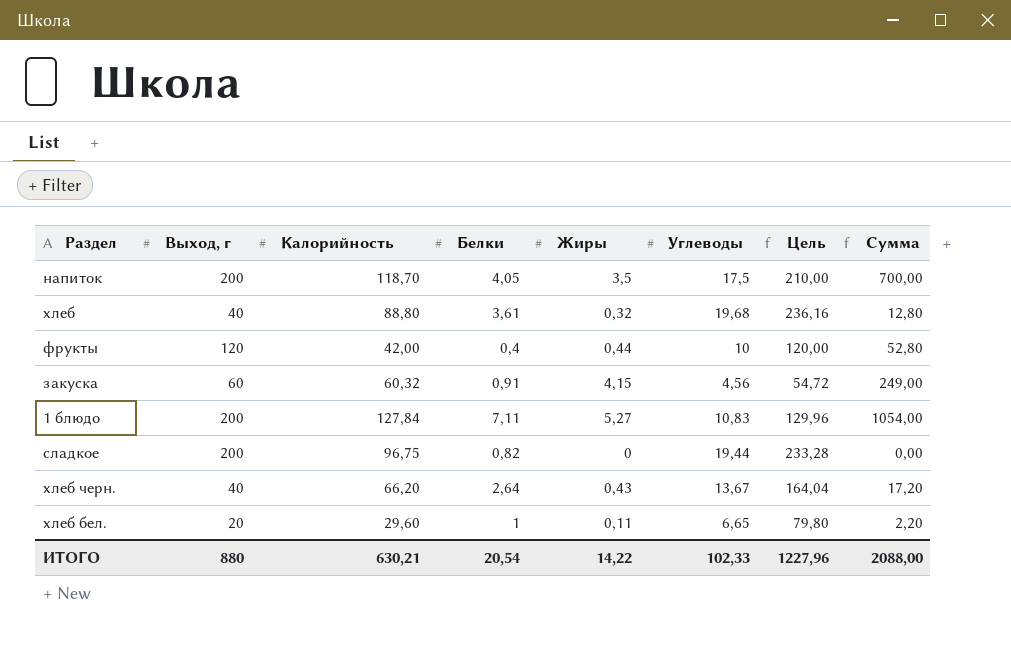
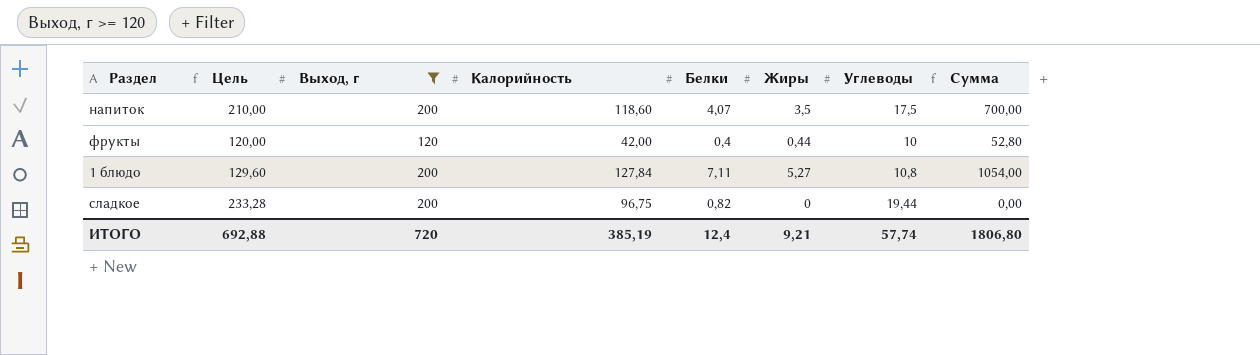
filter: none -> Выход, г >= 120
column Цель | position: 7 -> 2
напиток | Калорийность: 118,70 -> 118,60
напиток | Белки: 4,05 -> 4,07
1 блюдо | Цель: 129,96 -> 129,60
1 блюдо | Углеводы: 10,83 -> 10,8
ИТОГО | Цель: 1227,96 -> 692,88
ИТОГО | Выход, г: 880 -> 720
ИТОГО | Калорийность: 630,21 -> 385,19
ИТОГО | Белки: 20,54 -> 12,4
ИТОГО | Жиры: 14,22 -> 9,21
ИТОГО | Углеводы: 102,33 -> 57,74
ИТОГО | Сумма: 2088,00 -> 1806,80

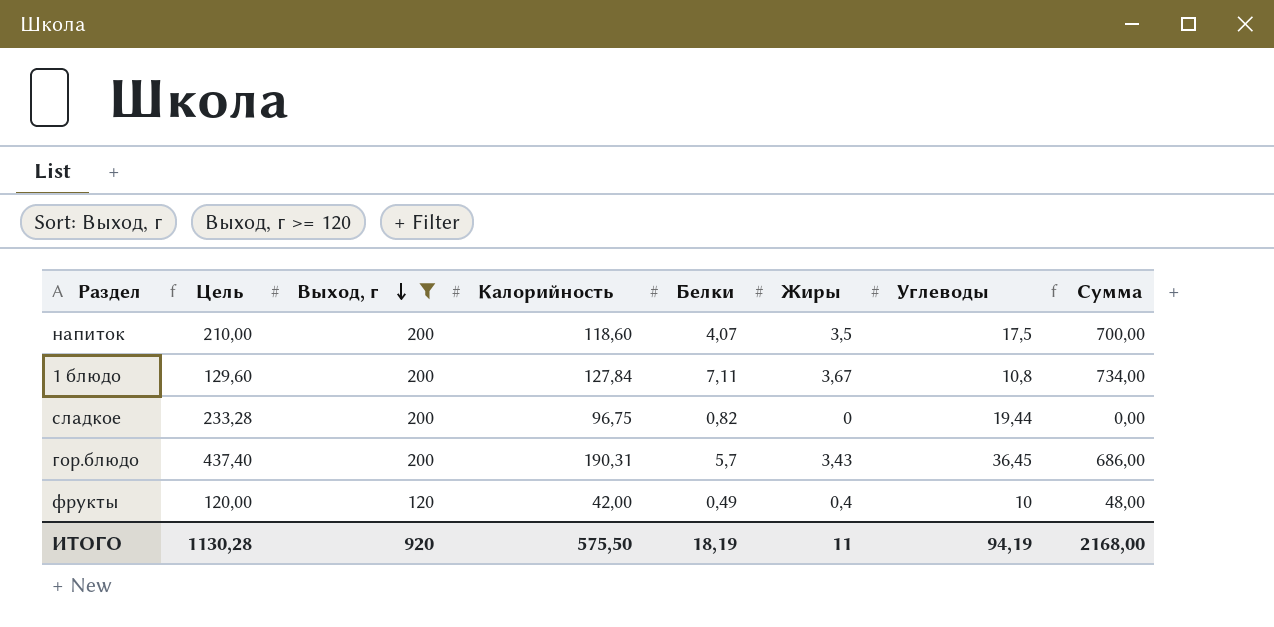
row order: none -> Выход, г descending
1 блюдо | Жиры: 5,27 -> 3,67
1 блюдо | Сумма: 1054,00 -> 734,00
row гор.блюдо: none -> 437,40 | 200 | 190,31 | 5,7 | 3,43 | 36,45 | 686,00
фрукты | Белки: 0,4 -> 0,49
фрукты | Жиры: 0,44 -> 0,4
фрукты | Сумма: 52,80 -> 48,00
ИТОГО | Цель: 692,88 -> 1130,28
ИТОГО | Выход, г: 720 -> 920
ИТОГО | Калорийность: 385,19 -> 575,50
ИТОГО | Белки: 12,4 -> 18,19
ИТОГО | Жиры: 9,21 -> 11
ИТОГО | Углеводы: 57,74 -> 94,19
ИТОГО | Сумма: 1806,80 -> 2168,00

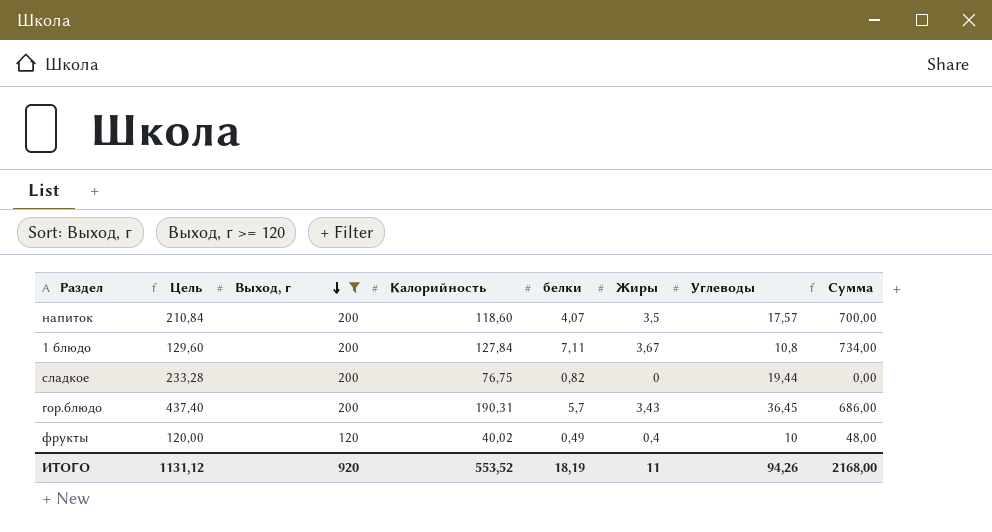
column name: Белки -> белки
напиток | Цель: 210,00 -> 210,84
напиток | Углеводы: 17,5 -> 17,57
сладкое | Калорийность: 96,75 -> 76,75
фрукты | Калорийность: 42,00 -> 40,02
ИТОГО | Цель: 1130,28 -> 1131,12
ИТОГО | Калорийность: 575,50 -> 553,52
ИТОГО | Углеводы: 94,19 -> 94,26

